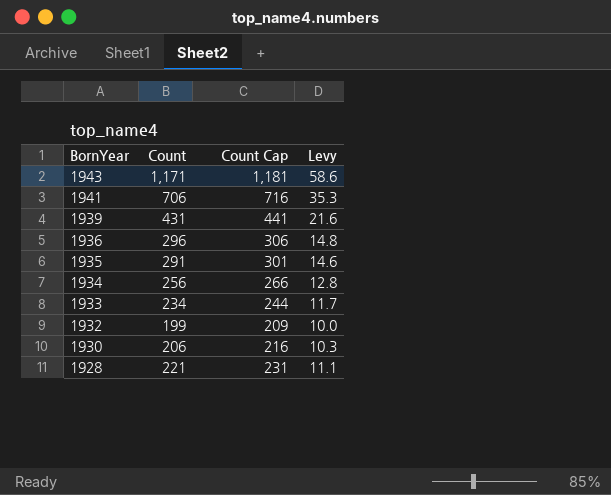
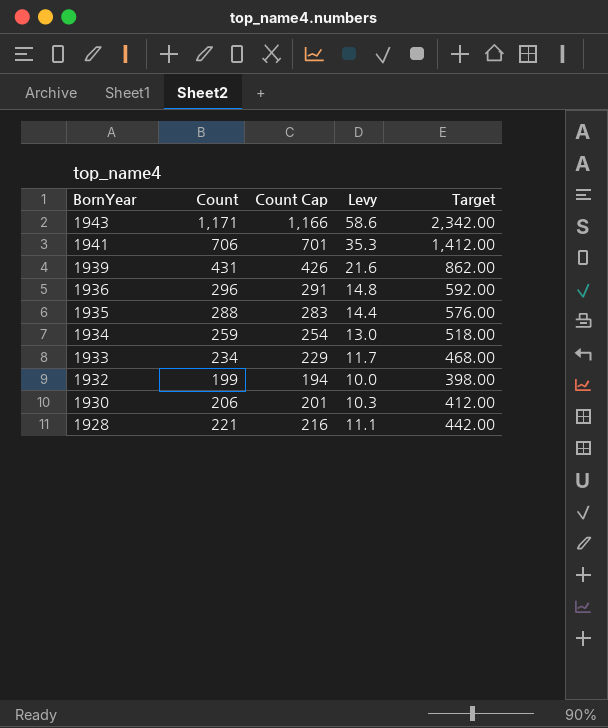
column Count Cap | formula: [Count] + 10 -> [Count] - 5
column Target | formula: none -> [Count] * 2
1935 | Count: 291 -> 288
1935 | Levy: 14.6 -> 14.4
1934 | Count: 256 -> 259
1934 | Levy: 12.8 -> 13.0

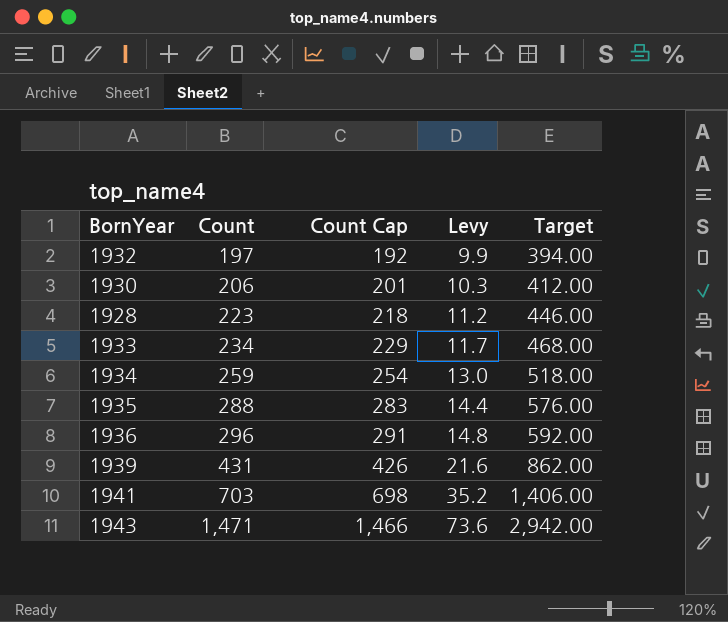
row order: BornYear descending -> Count ascending
1932 | Count: 199 -> 197
1932 | Count Cap: 194 -> 192
1932 | Levy: 10.0 -> 9.9
1932 | Target: 398.00 -> 394.00
1928 | Count: 221 -> 223
1928 | Count Cap: 216 -> 218
1928 | Levy: 11.1 -> 11.2
1928 | Target: 442.00 -> 446.00
1941 | Count: 706 -> 703
1941 | Count Cap: 701 -> 698
1941 | Levy: 35.3 -> 35.2
1941 | Target: 1,412.00 -> 1,406.00
1943 | Count: 1,171 -> 1,471
1943 | Count Cap: 1,166 -> 1,466
1943 | Levy: 58.6 -> 73.6
1943 | Target: 2,342.00 -> 2,942.00

